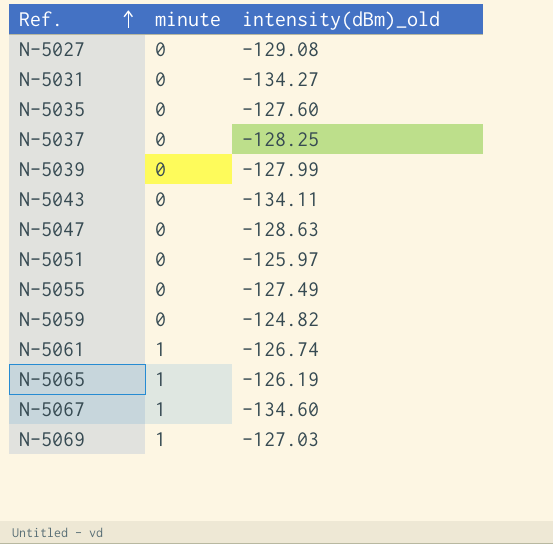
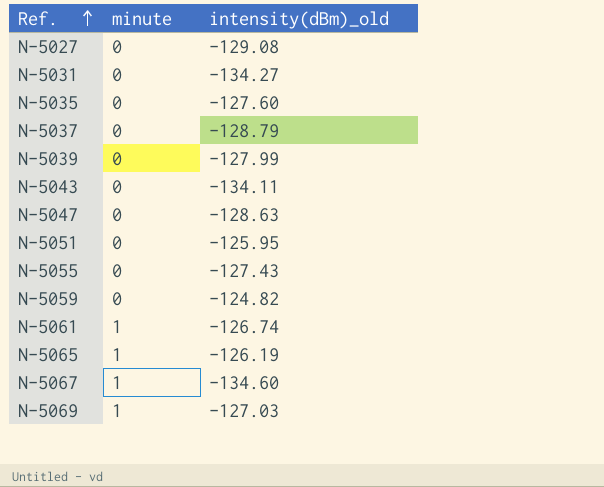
N-5037 | intensity(dBm)_old: -128.25 -> -128.79
N-5051 | intensity(dBm)_old: -125.97 -> -125.95
N-5055 | intensity(dBm)_old: -127.49 -> -127.43

